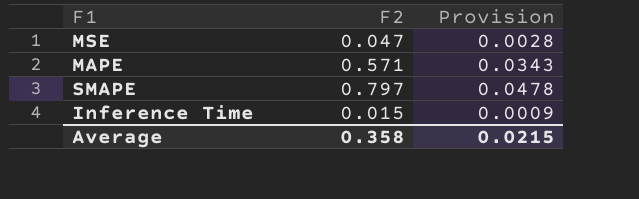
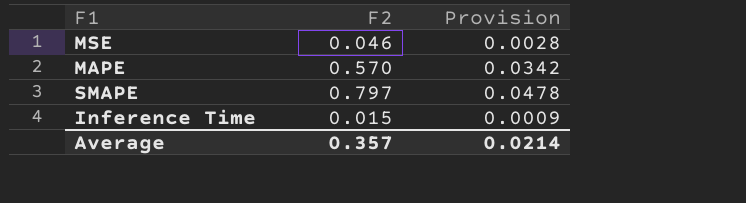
MSE | F2: 0.047 -> 0.046
MAPE | F2: 0.571 -> 0.570
MAPE | Provision: 0.0343 -> 0.0342
Average | F2: 0.358 -> 0.357
Average | Provision: 0.0215 -> 0.0214

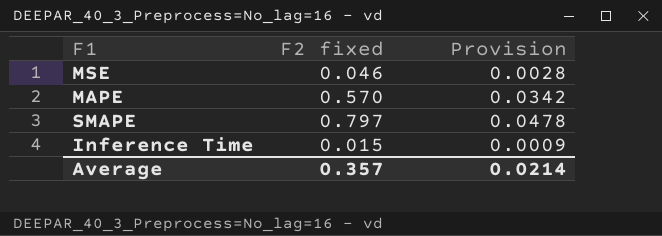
column name: F2 -> F2 fixed

